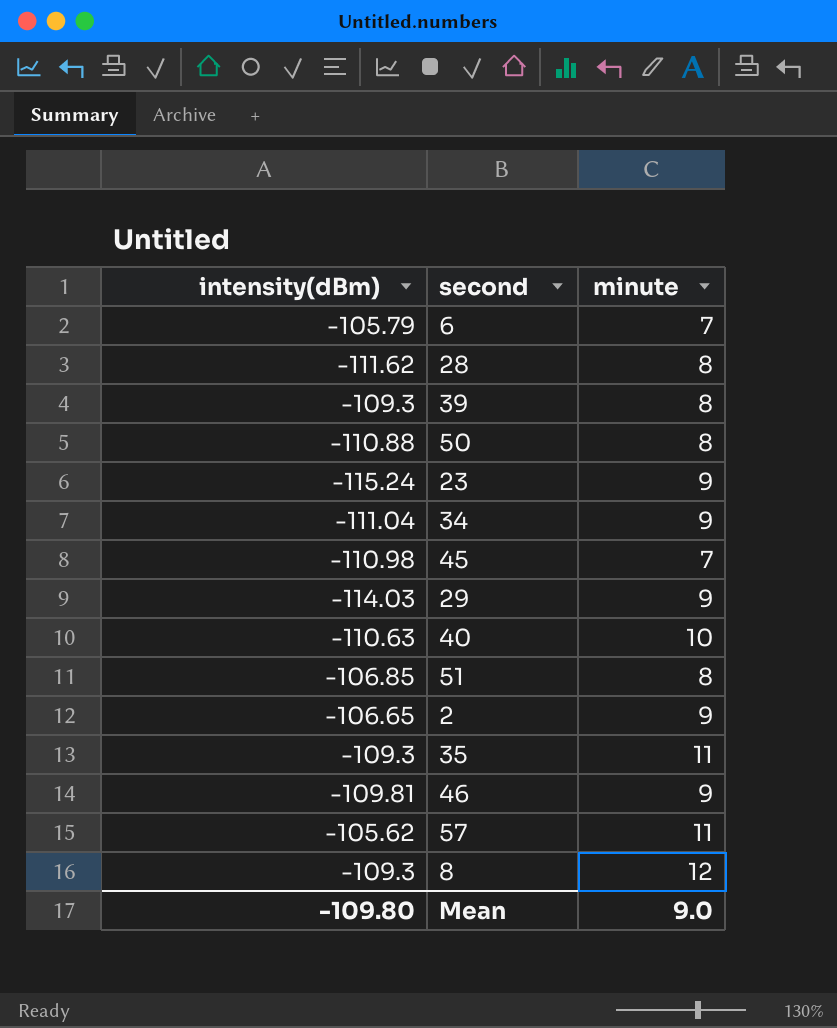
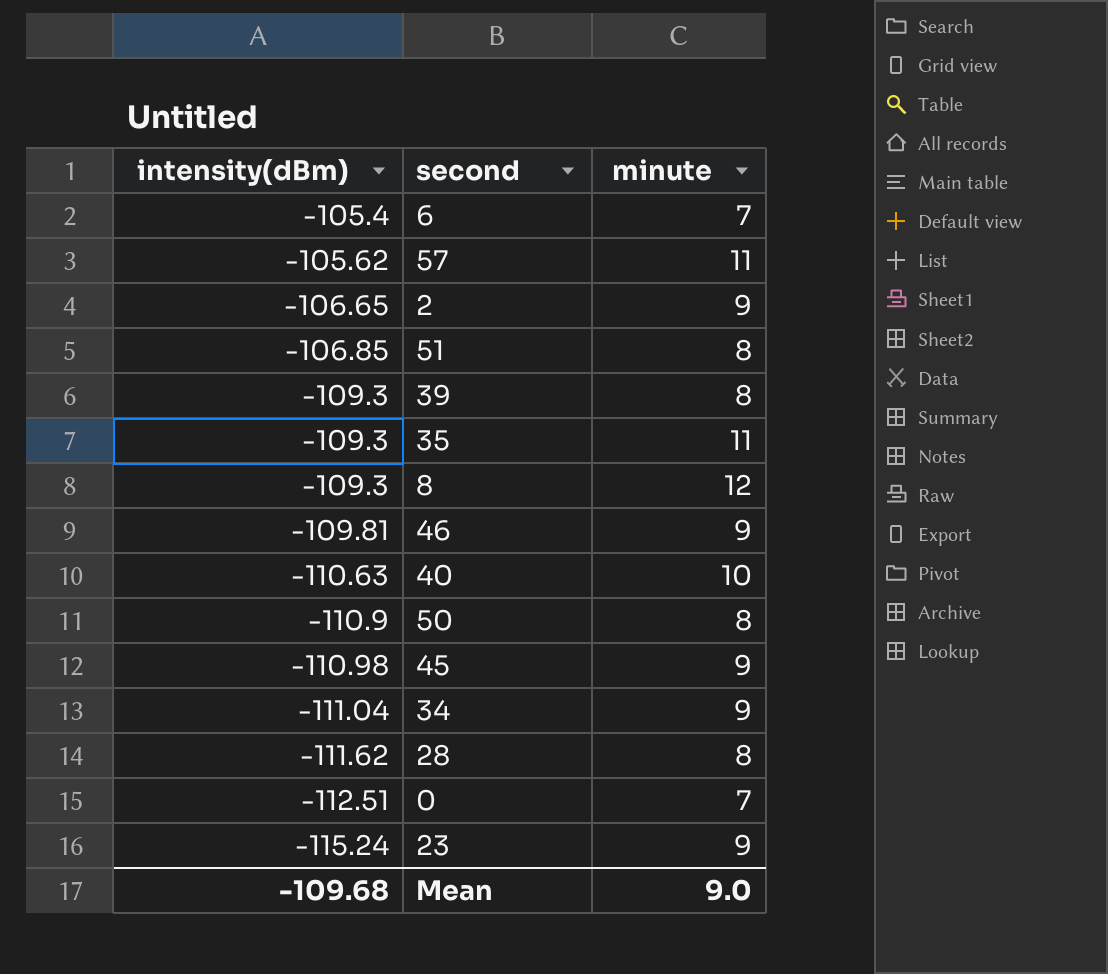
row order: none -> intensity(dBm) descending
row 29: -114.03 | 9 -> none
6 | intensity(dBm): -105.79 -> -105.4
50 | intensity(dBm): -110.88 -> -110.9
45 | minute: 7 -> 9
row 0: none -> -112.51 | 7
Mean | intensity(dBm): -109.80 -> -109.68

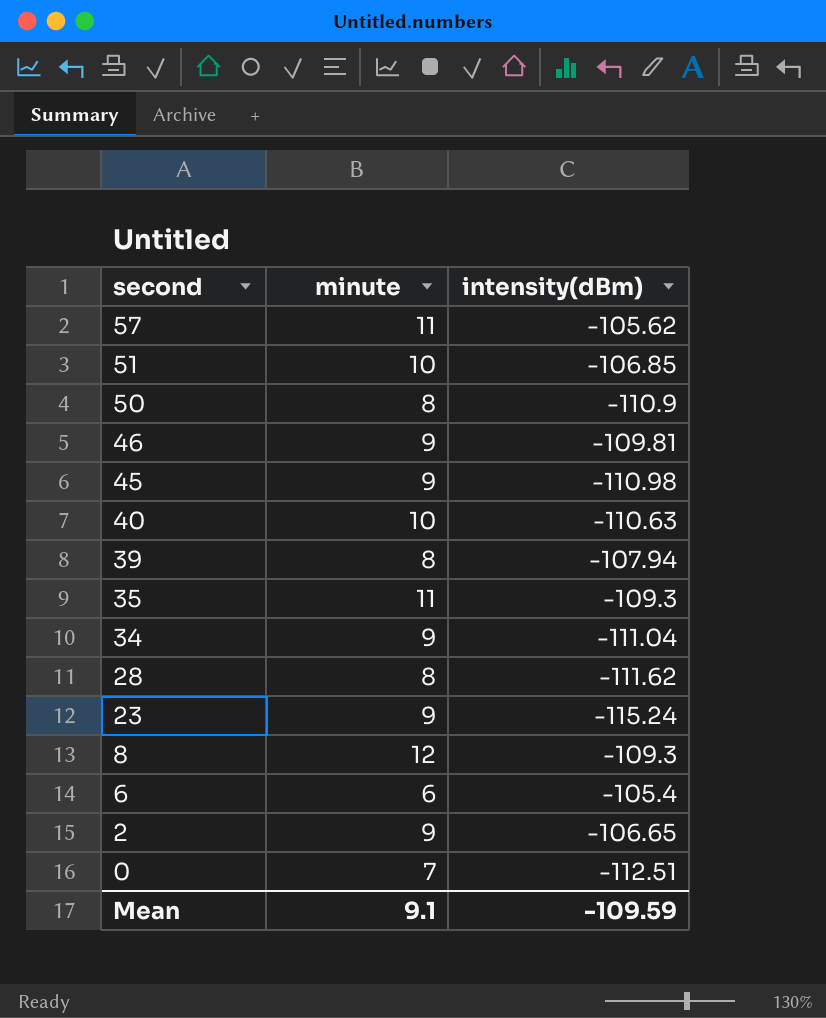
row order: intensity(dBm) descending -> second descending
column intensity(dBm) | position: 1 -> 3
51 | minute: 8 -> 10
39 | intensity(dBm): -109.3 -> -107.94
6 | minute: 7 -> 6
Mean | minute: 9.0 -> 9.1
Mean | intensity(dBm): -109.68 -> -109.59

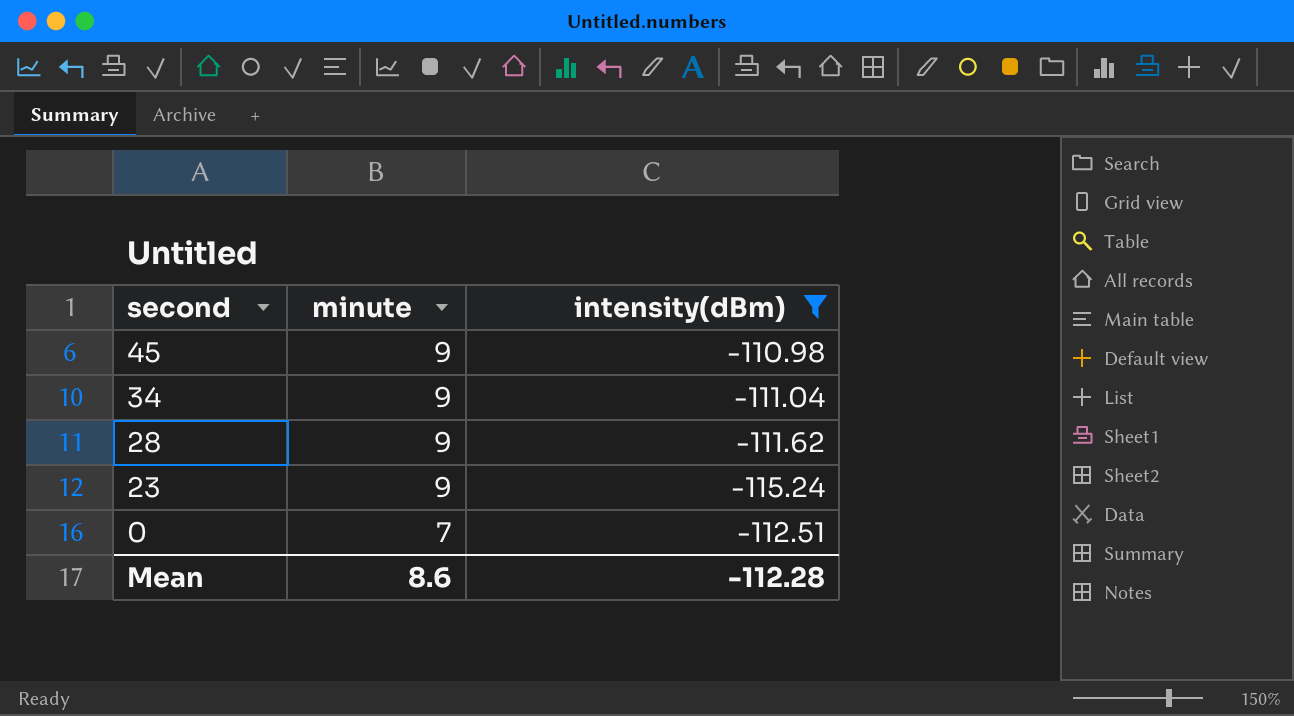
filter: none -> intensity(dBm) <= -110.98
28 | minute: 8 -> 9
Mean | minute: 9.1 -> 8.6
Mean | intensity(dBm): -109.59 -> -112.28

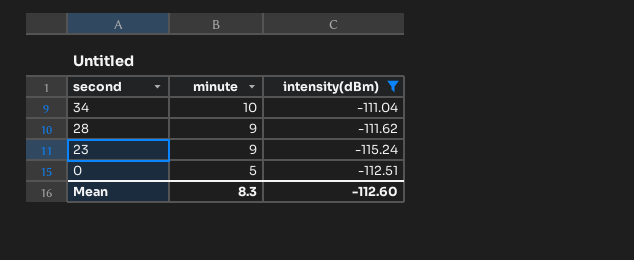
row 45: 9 | -110.98 -> none
34 | minute: 9 -> 10
0 | minute: 7 -> 5
Mean | minute: 8.6 -> 8.3
Mean | intensity(dBm): -112.28 -> -112.60

